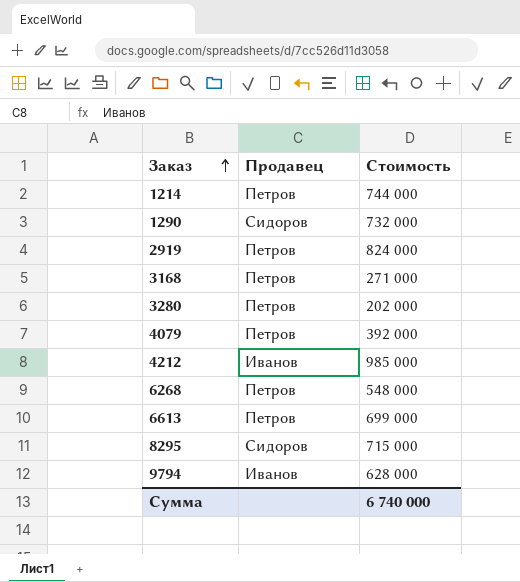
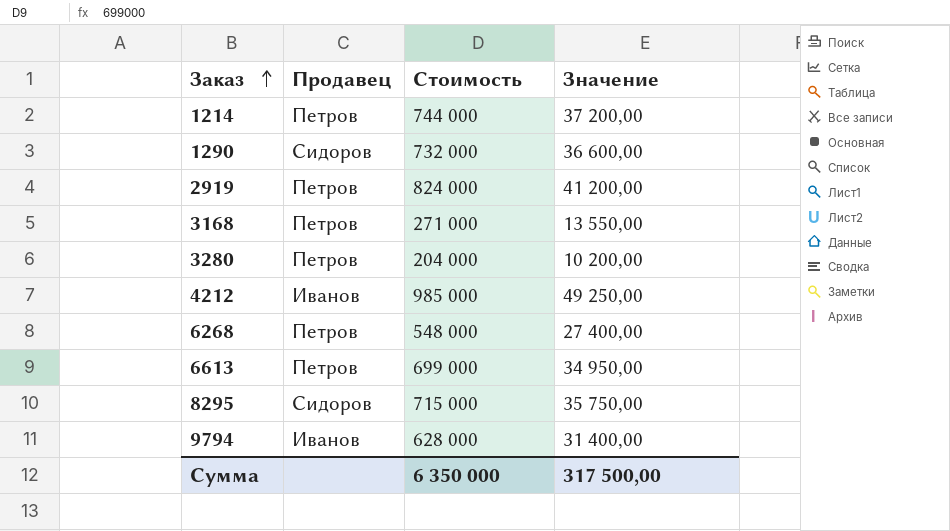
column Значение | formula: none -> [Стоимость] * 0,05
row 4079: Петров | 392 000 -> none
3280 | Стоимость: 202 000 -> 204 000
Сумма | Стоимость: 6 740 000 -> 6 350 000

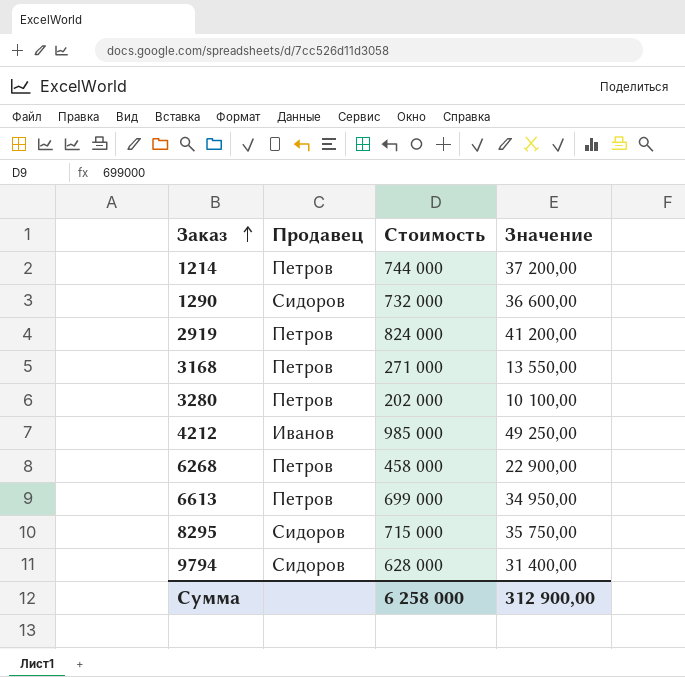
3280 | Стоимость: 204 000 -> 202 000
3280 | Значение: 10 200,00 -> 10 100,00
6268 | Стоимость: 548 000 -> 458 000
6268 | Значение: 27 400,00 -> 22 900,00
9794 | Продавец: Иванов -> Сидоров
Сумма | Стоимость: 6 350 000 -> 6 258 000
Сумма | Значение: 317 500,00 -> 312 900,00

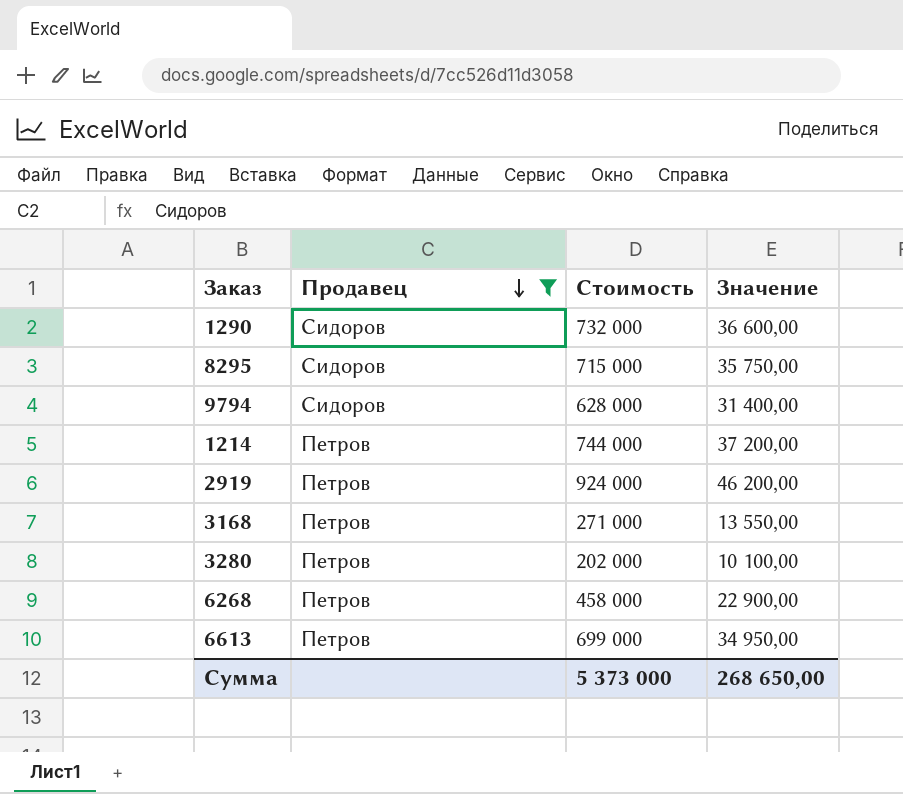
filter: none -> Продавец != Иванов
row order: Заказ ascending -> Продавец descending
2919 | Стоимость: 824 000 -> 924 000
2919 | Значение: 41 200,00 -> 46 200,00
Сумма | Стоимость: 6 258 000 -> 5 373 000
Сумма | Значение: 312 900,00 -> 268 650,00

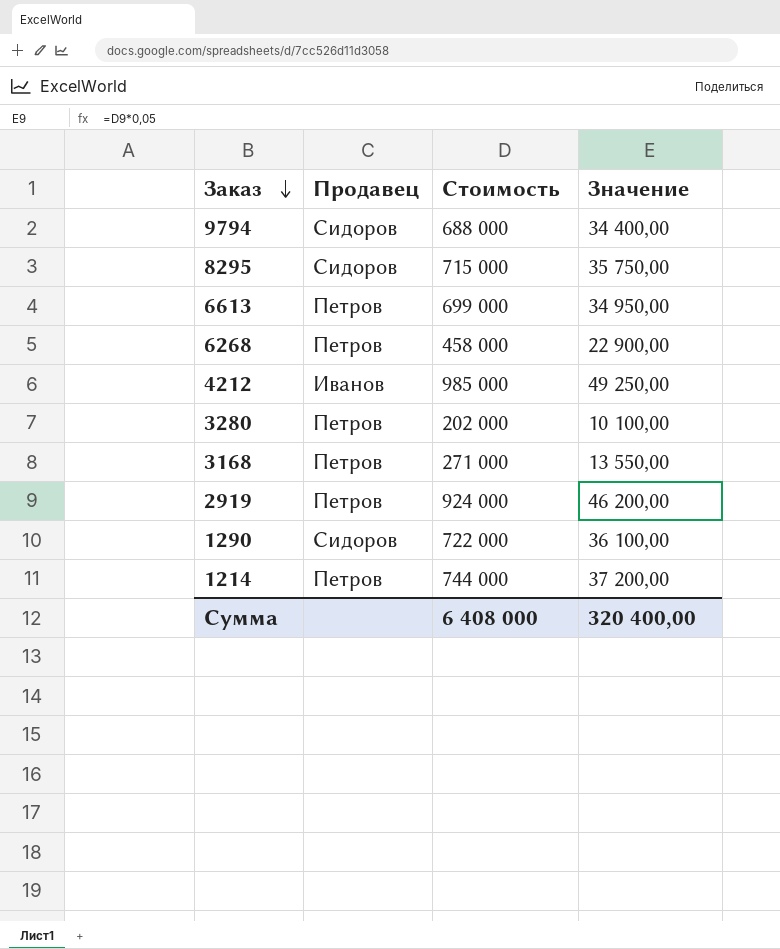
filter: Продавец != Иванов -> none
row order: Продавец descending -> Заказ descending
9794 | Стоимость: 628 000 -> 688 000
9794 | Значение: 31 400,00 -> 34 400,00
1290 | Стоимость: 732 000 -> 722 000
1290 | Значение: 36 600,00 -> 36 100,00
Сумма | Стоимость: 5 373 000 -> 6 408 000
Сумма | Значение: 268 650,00 -> 320 400,00

